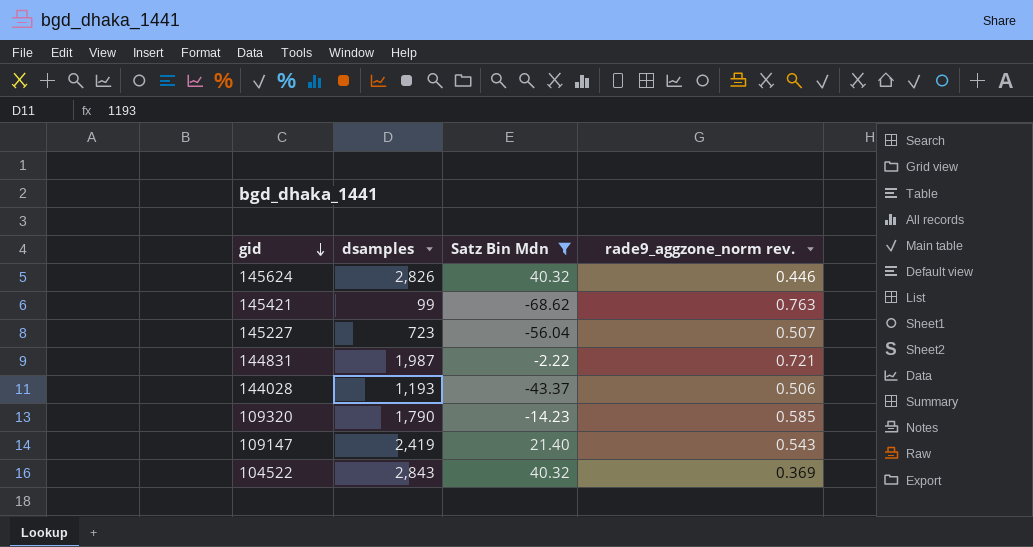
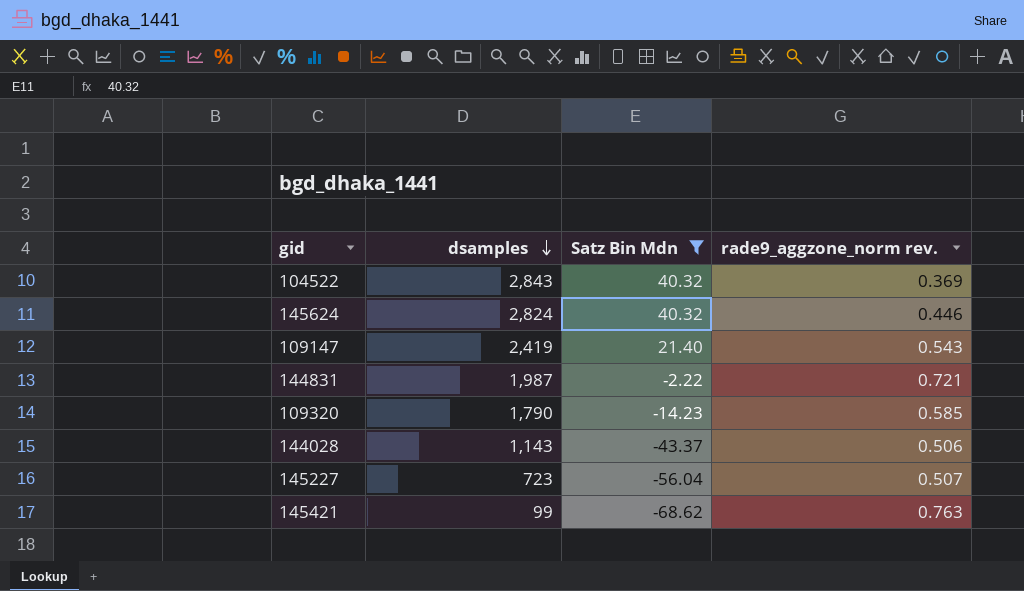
row order: gid descending -> dsamples descending
145624 | dsamples: 2,826 -> 2,824
144028 | dsamples: 1,193 -> 1,143

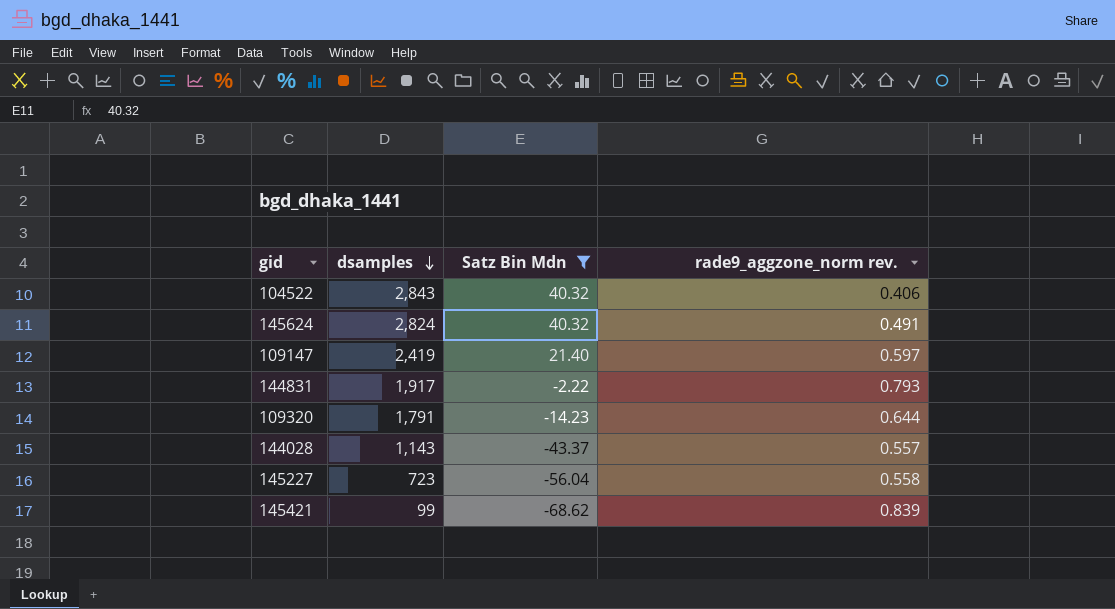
104522 | rade9_aggzone_norm rev.: 0.369 -> 0.406
145624 | rade9_aggzone_norm rev.: 0.446 -> 0.491
109147 | rade9_aggzone_norm rev.: 0.543 -> 0.597
144831 | dsamples: 1,987 -> 1,917
144831 | rade9_aggzone_norm rev.: 0.721 -> 0.793
109320 | dsamples: 1,790 -> 1,791
109320 | rade9_aggzone_norm rev.: 0.585 -> 0.644
144028 | rade9_aggzone_norm rev.: 0.506 -> 0.557
145227 | rade9_aggzone_norm rev.: 0.507 -> 0.558
145421 | rade9_aggzone_norm rev.: 0.763 -> 0.839

